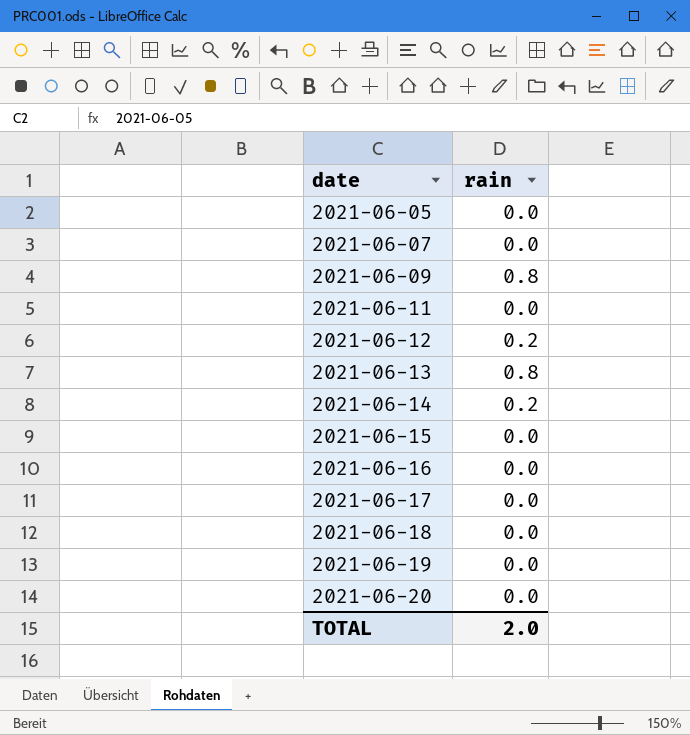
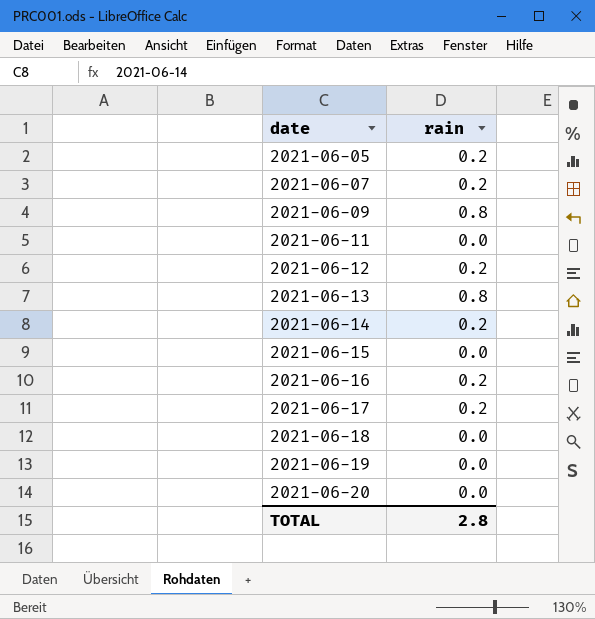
2021-06-05 | rain: 0.0 -> 0.2
2021-06-07 | rain: 0.0 -> 0.2
2021-06-16 | rain: 0.0 -> 0.2
2021-06-17 | rain: 0.0 -> 0.2
TOTAL | rain: 2.0 -> 2.8

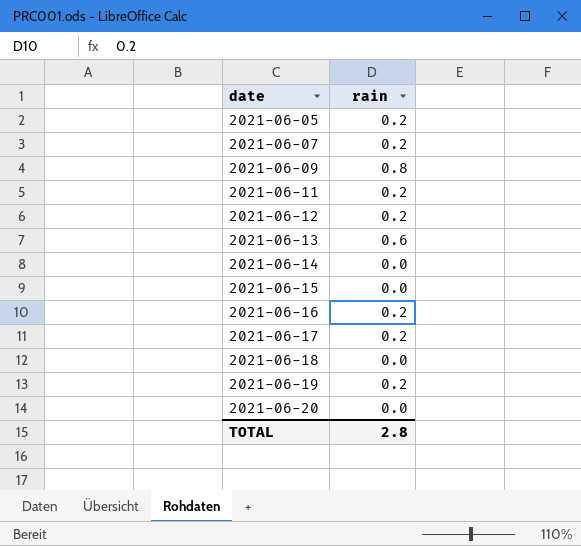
2021-06-11 | rain: 0.0 -> 0.2
2021-06-13 | rain: 0.8 -> 0.6
2021-06-14 | rain: 0.2 -> 0.0
2021-06-19 | rain: 0.0 -> 0.2

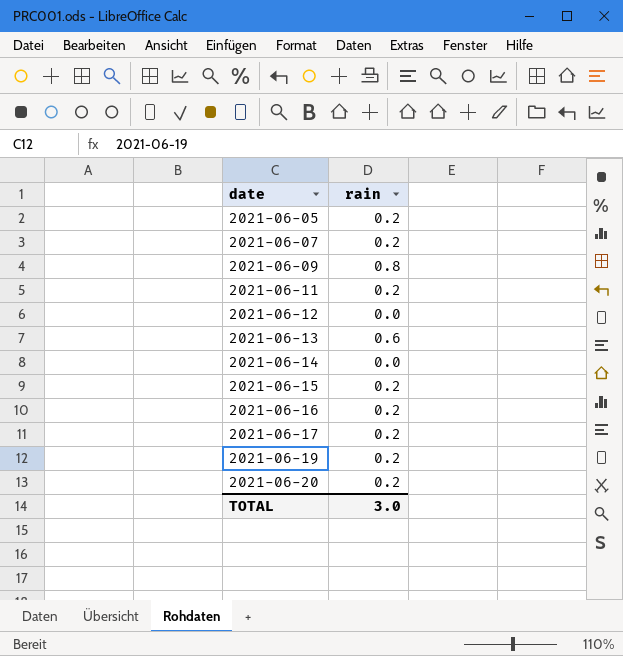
row 2021-06-18: 0.0 -> none
2021-06-12 | rain: 0.2 -> 0.0
2021-06-15 | rain: 0.0 -> 0.2
2021-06-20 | rain: 0.0 -> 0.2
TOTAL | rain: 2.8 -> 3.0

